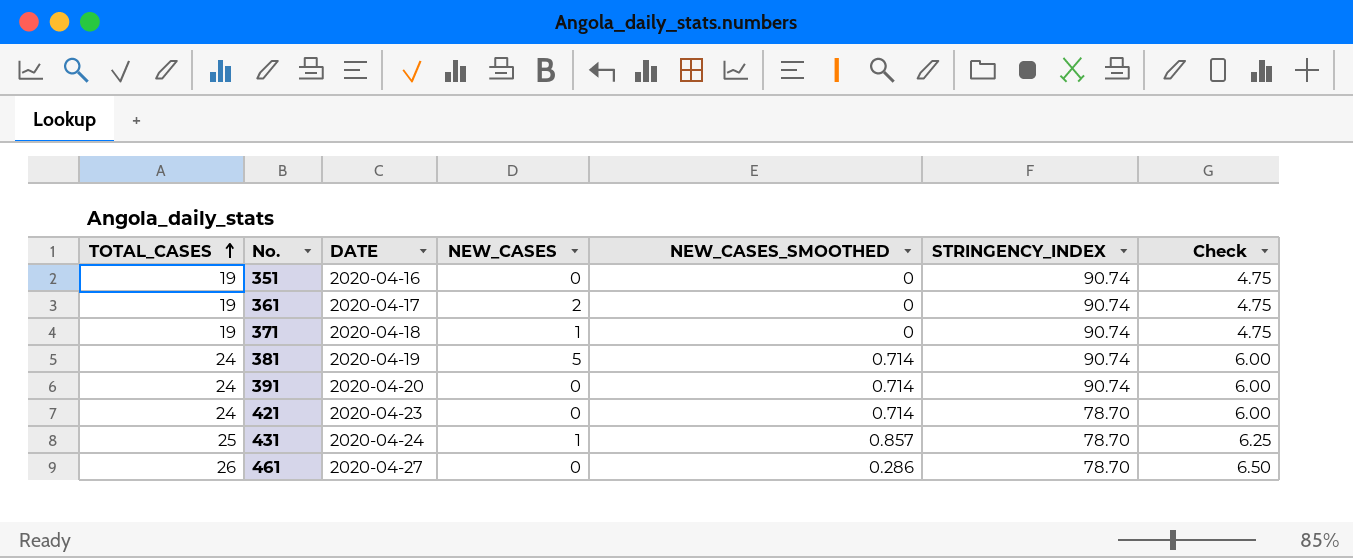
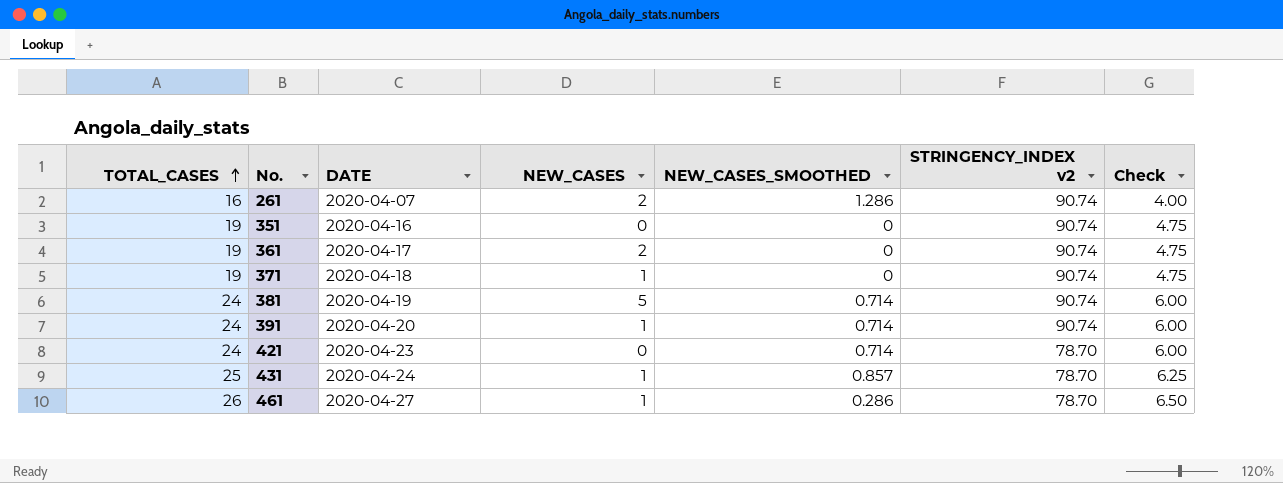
column name: STRINGENCY_INDEX -> STRINGENCY_INDEX v2
row 261: none -> 16 | 2020-04-07 | 2 | 1.286 | 90.74 | 4.00
391 | NEW_CASES: 0 -> 1
461 | NEW_CASES: 0 -> 1

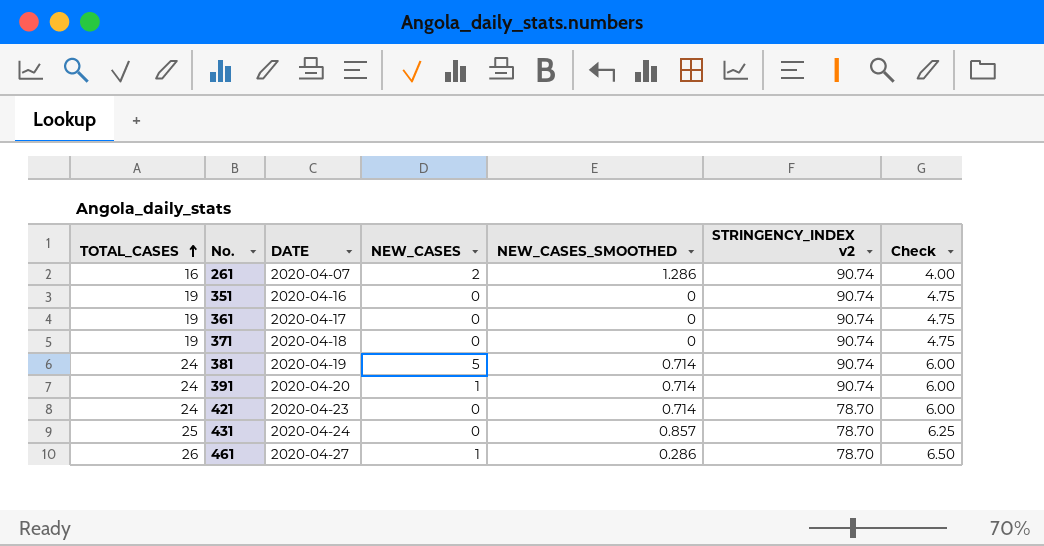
361 | NEW_CASES: 2 -> 0
371 | NEW_CASES: 1 -> 0
431 | NEW_CASES: 1 -> 0

